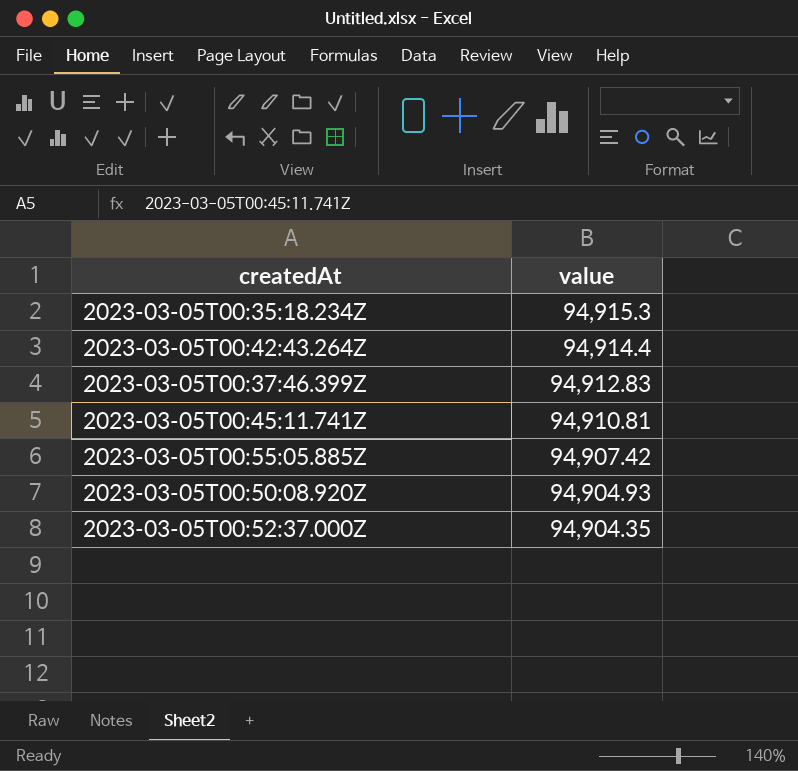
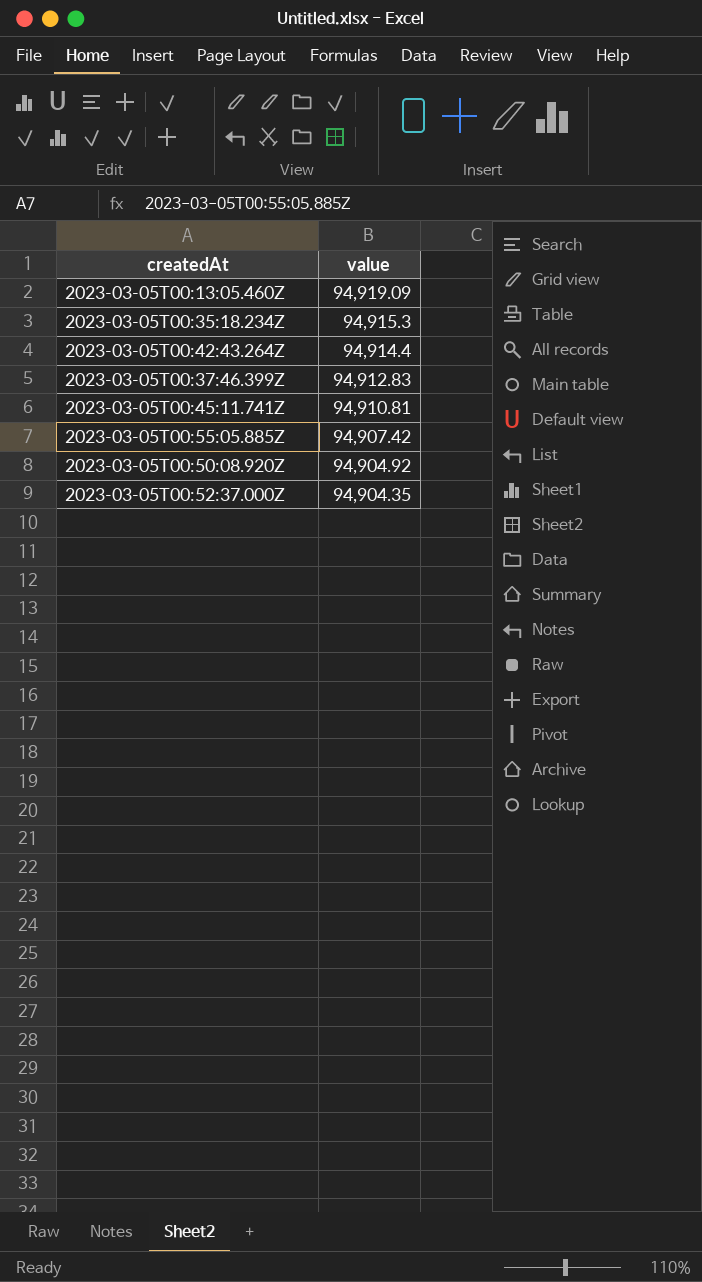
row 2023-03-05T00:13:05.460Z: none -> 94,919.09
2023-03-05T00:50:08.920Z | value: 94,904.93 -> 94,904.92

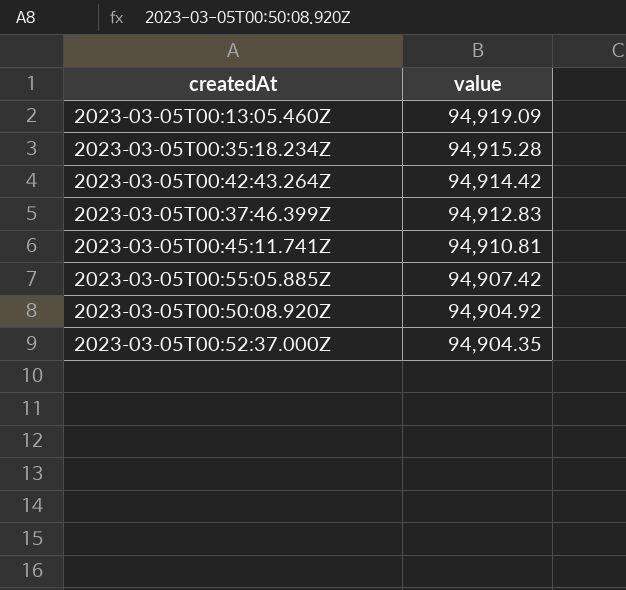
2023-03-05T00:35:18.234Z | value: 94,915.3 -> 94,915.28
2023-03-05T00:42:43.264Z | value: 94,914.4 -> 94,914.42

